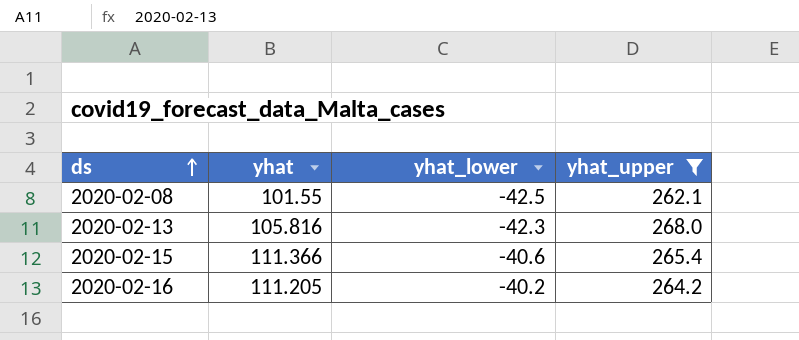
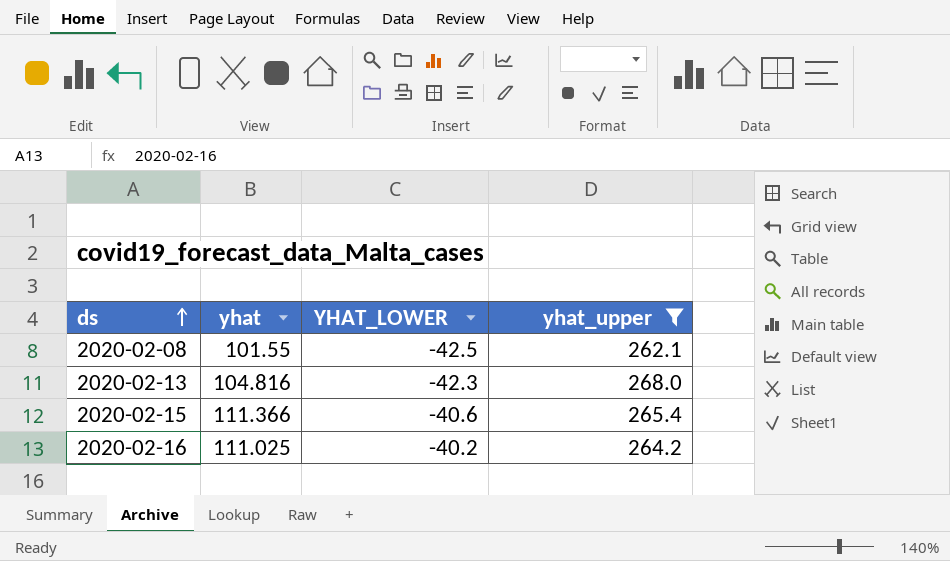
column name: yhat_lower -> YHAT_LOWER
2020-02-13 | yhat: 105.816 -> 104.816
2020-02-16 | yhat: 111.205 -> 111.025

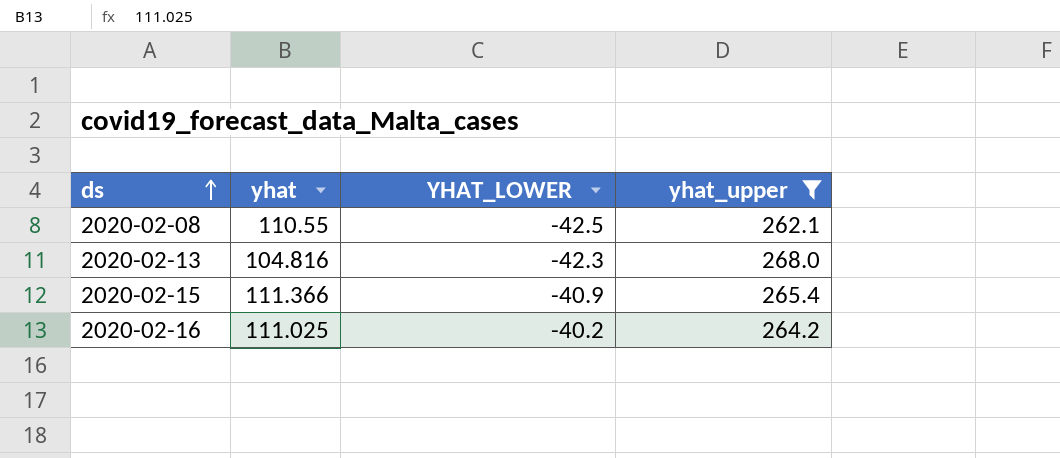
2020-02-08 | yhat: 101.55 -> 110.55
2020-02-15 | YHAT_LOWER: -40.6 -> -40.9

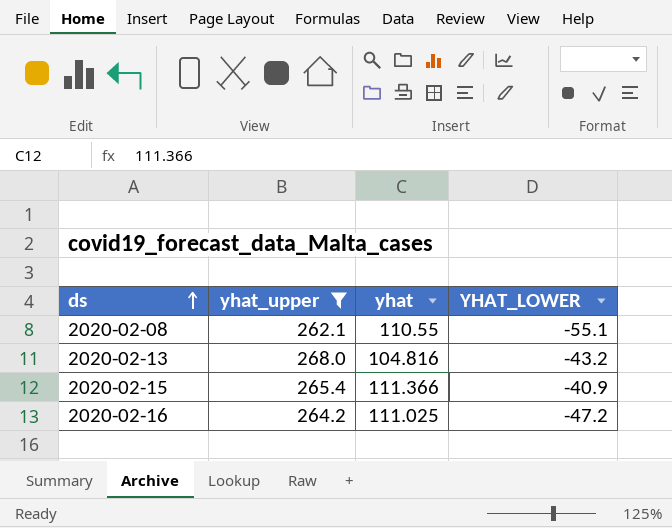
column yhat_upper | position: 4 -> 2
2020-02-08 | YHAT_LOWER: -42.5 -> -55.1
2020-02-13 | YHAT_LOWER: -42.3 -> -43.2
2020-02-16 | YHAT_LOWER: -40.2 -> -47.2

